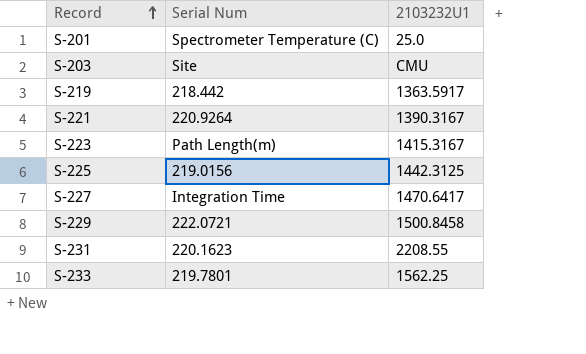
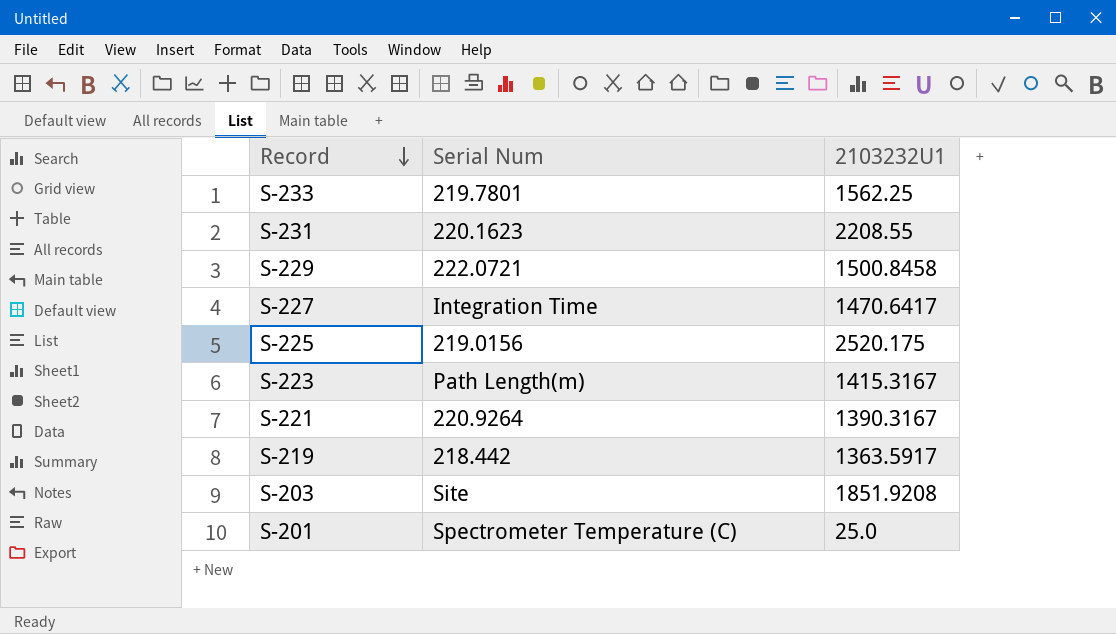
row order: Record ascending -> Record descending
S-225 | 2103232U1: 1442.3125 -> 2520.175
S-203 | 2103232U1: CMU -> 1851.9208

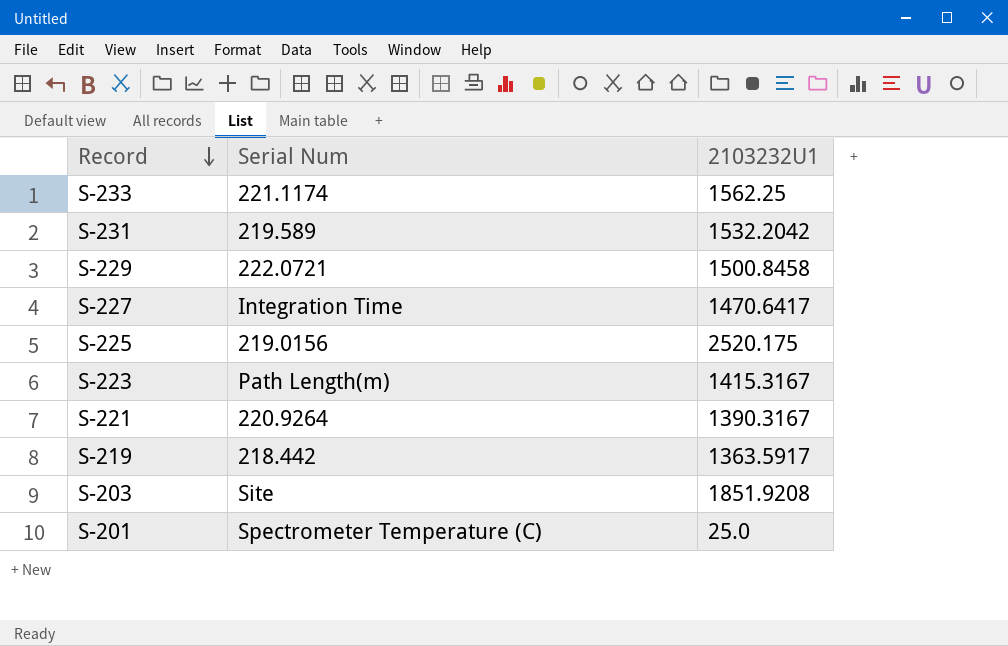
S-233 | Serial Num: 219.7801 -> 221.1174
S-231 | Serial Num: 220.1623 -> 219.589
S-231 | 2103232U1: 2208.55 -> 1532.2042

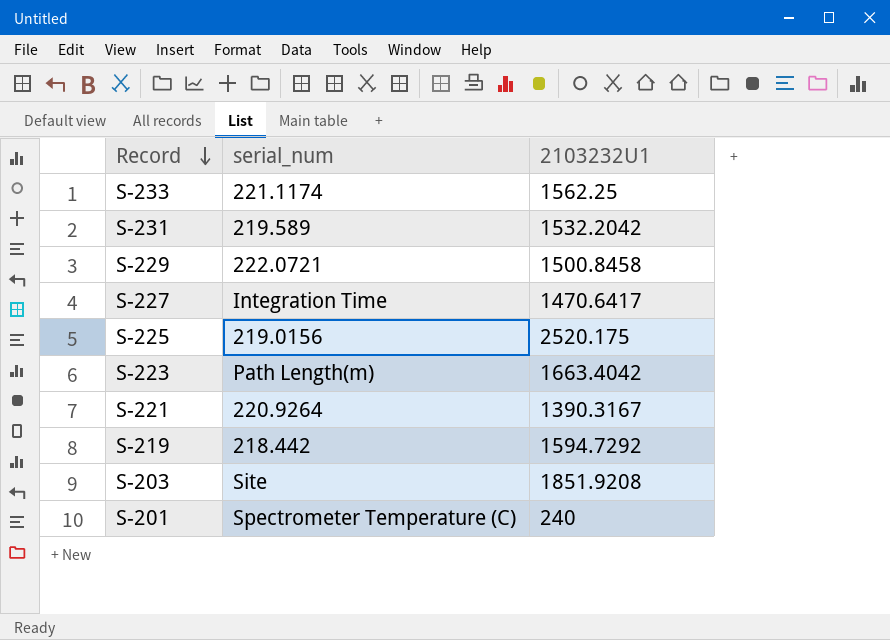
column name: Serial Num -> serial_num
S-223 | 2103232U1: 1415.3167 -> 1663.4042
S-219 | 2103232U1: 1363.5917 -> 1594.7292
S-201 | 2103232U1: 25.0 -> 240

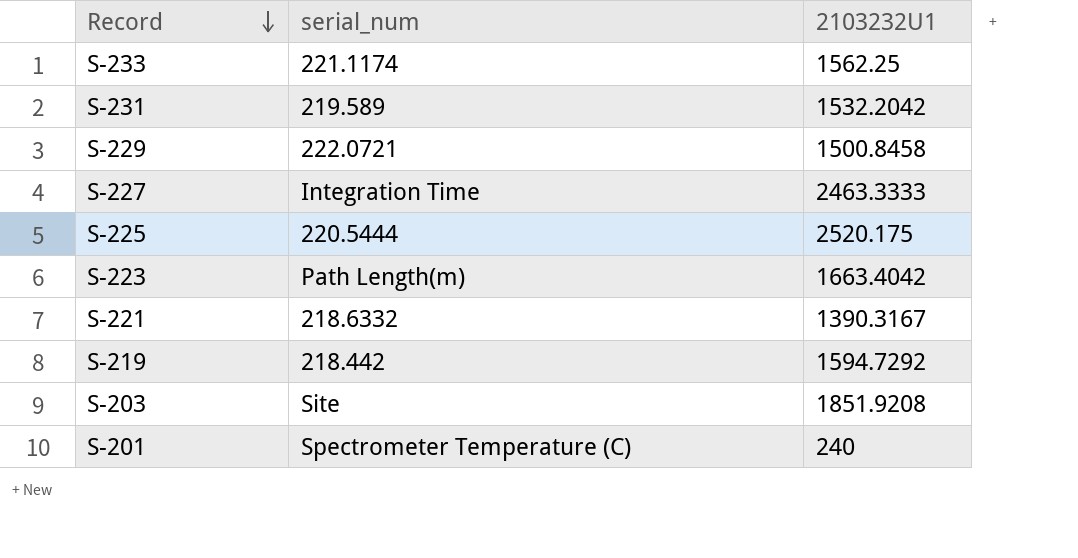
S-227 | 2103232U1: 1470.6417 -> 2463.3333
S-225 | serial_num: 219.0156 -> 220.5444
S-221 | serial_num: 220.9264 -> 218.6332

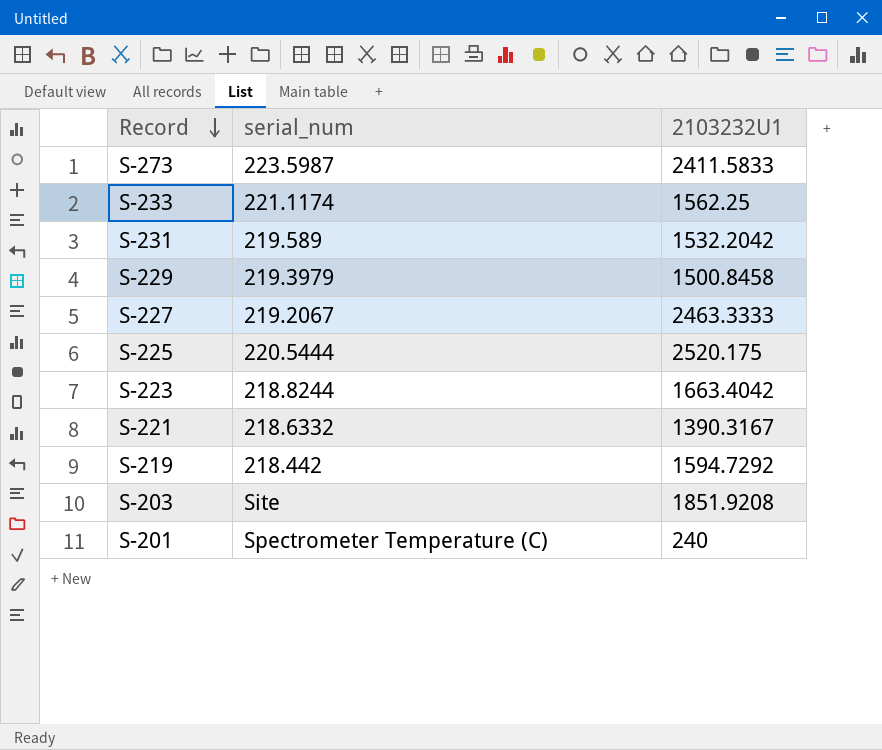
row S-273: none -> 223.5987 | 2411.5833
S-229 | serial_num: 222.0721 -> 219.3979
S-227 | serial_num: Integration Time -> 219.2067
S-223 | serial_num: Path Length(m) -> 218.8244

